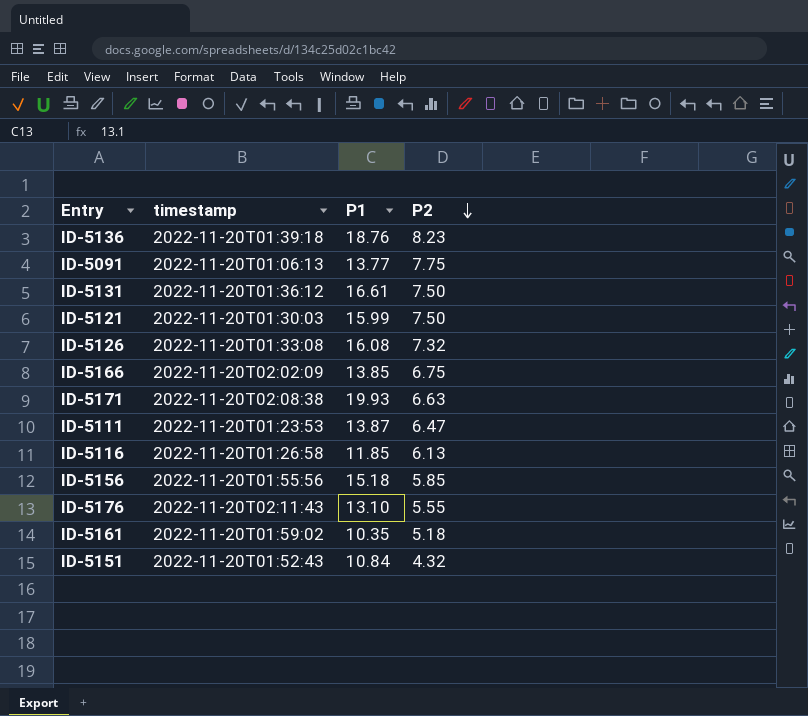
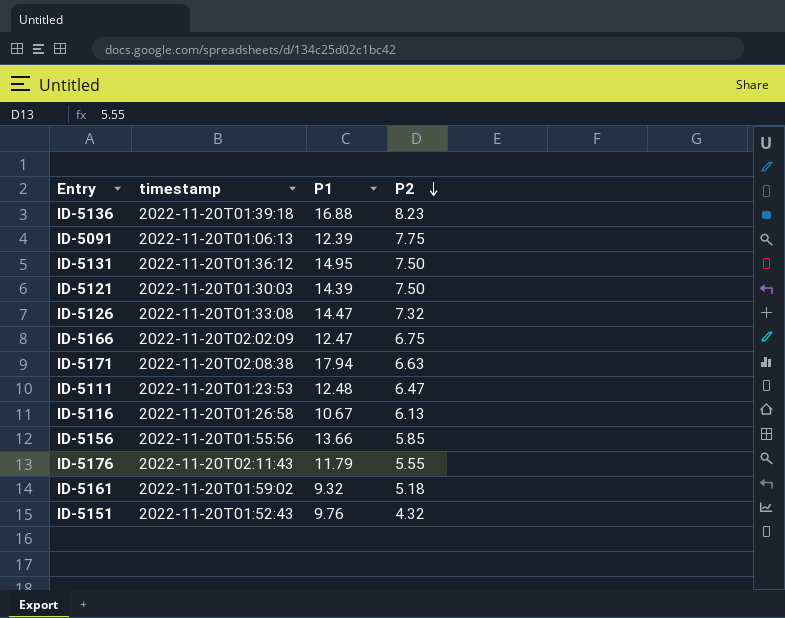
ID-5136 | P1: 18.76 -> 16.88
ID-5091 | P1: 13.77 -> 12.39
ID-5131 | P1: 16.61 -> 14.95
ID-5121 | P1: 15.99 -> 14.39
ID-5126 | P1: 16.08 -> 14.47
ID-5166 | P1: 13.85 -> 12.47
ID-5171 | P1: 19.93 -> 17.94
ID-5111 | P1: 13.87 -> 12.48
ID-5116 | P1: 11.85 -> 10.67
ID-5156 | P1: 15.18 -> 13.66
ID-5176 | P1: 13.10 -> 11.79
ID-5161 | P1: 10.35 -> 9.32
ID-5151 | P1: 10.84 -> 9.76

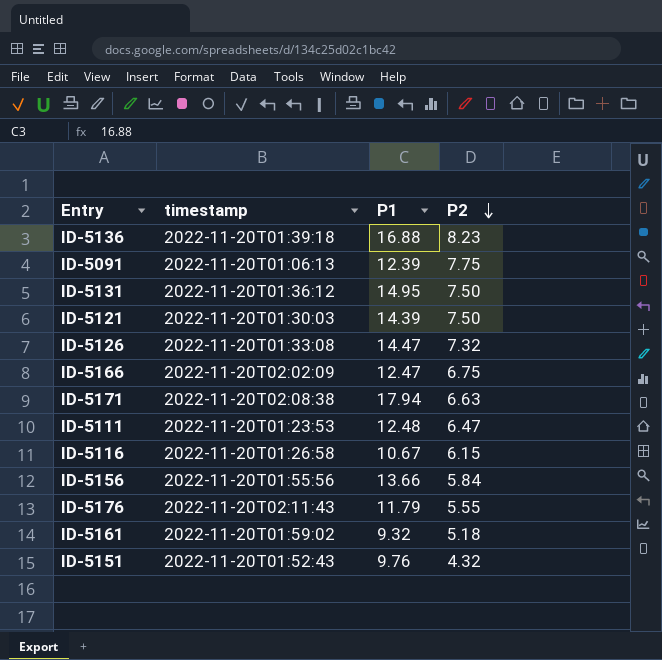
ID-5116 | P2: 6.13 -> 6.15
ID-5156 | P2: 5.85 -> 5.84

